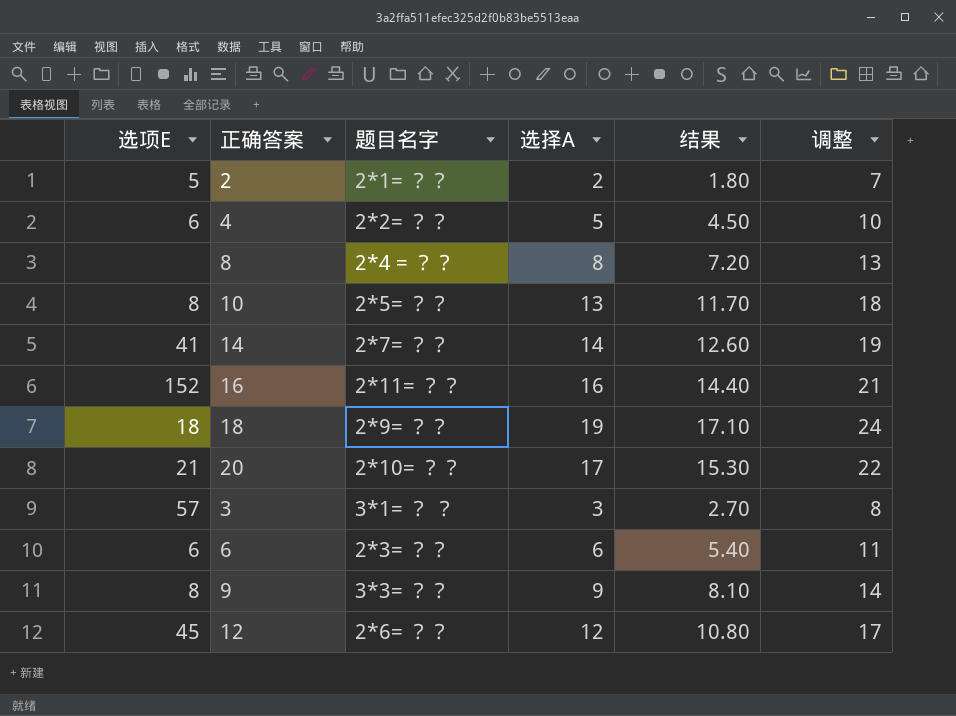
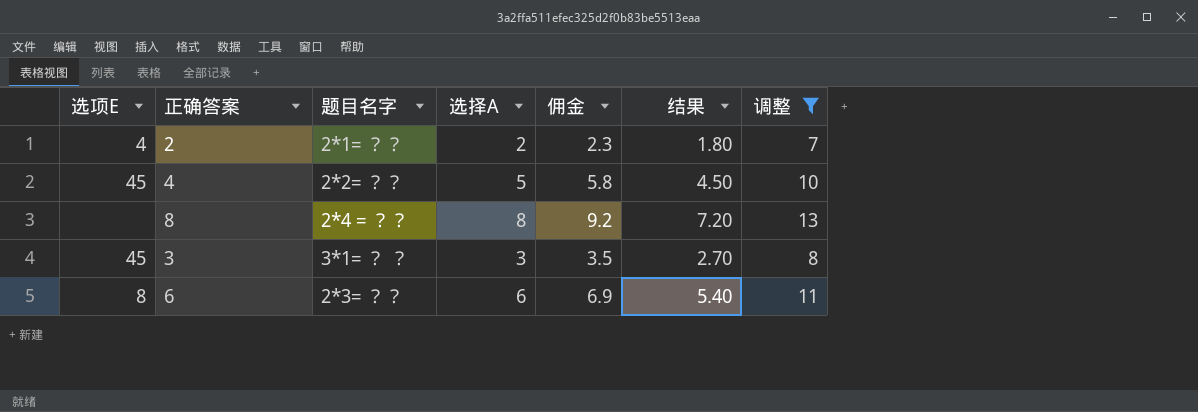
filter: none -> 调整 <= 13
column 佣金 | formula: none -> [选择A] * 1.15
2 | 选项E: 5 -> 4
4 | 选项E: 6 -> 45
3 | 选项E: 57 -> 45
6 | 选项E: 6 -> 8

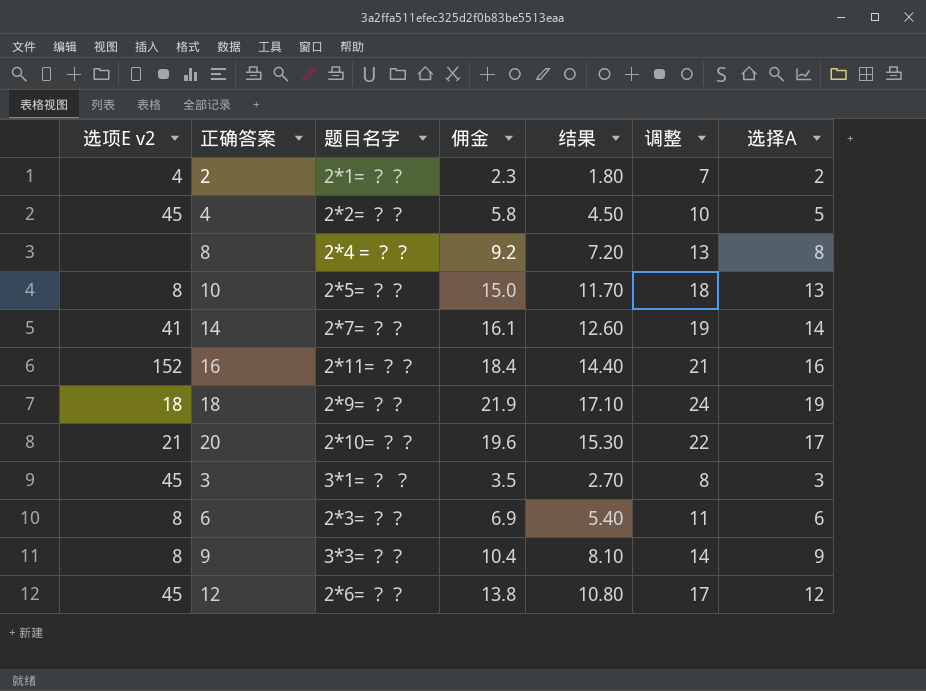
filter: 调整 <= 13 -> none
column name: 选项E -> 选项E v2
column 选择A | position: 4 -> 7

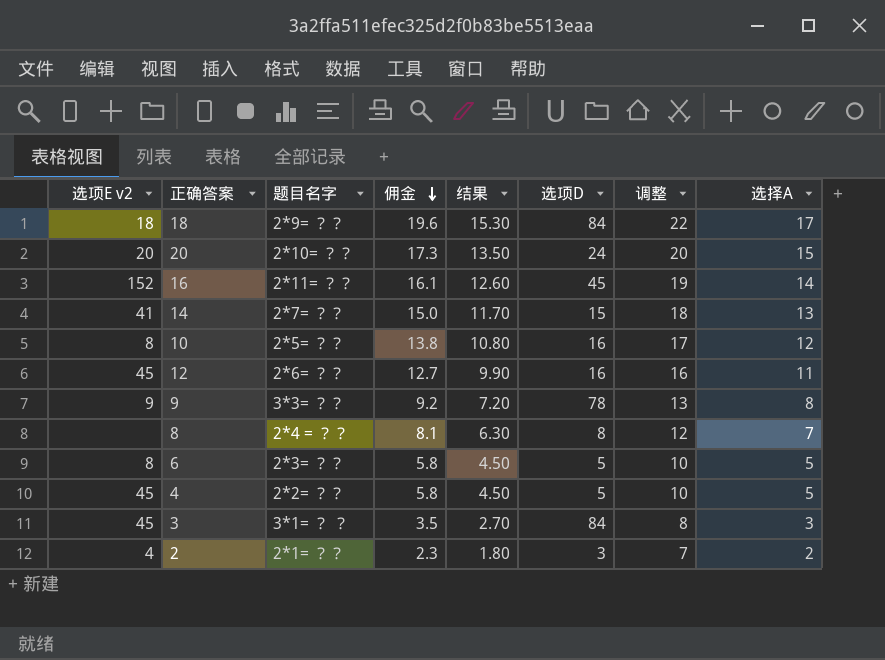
row order: none -> 佣金 descending
column 选项D | position: none -> 6
18 | 佣金: 21.9 -> 19.6
18 | 结果: 17.10 -> 15.30
18 | 调整: 24 -> 22
18 | 选择A: 19 -> 17
20 | 选项E v2: 21 -> 20
20 | 佣金: 19.6 -> 17.3
20 | 结果: 15.30 -> 13.50
20 | 调整: 22 -> 20
20 | 选择A: 17 -> 15
16 | 佣金: 18.4 -> 16.1
16 | 结果: 14.40 -> 12.60
16 | 调整: 21 -> 19
16 | 选择A: 16 -> 14
14 | 佣金: 16.1 -> 15.0
14 | 结果: 12.60 -> 11.70
14 | 调整: 19 -> 18
14 | 选择A: 14 -> 13
10 | 佣金: 15.0 -> 13.8
10 | 结果: 11.70 -> 10.80
10 | 调整: 18 -> 17
10 | 选择A: 13 -> 12
12 | 佣金: 13.8 -> 12.7
12 | 结果: 10.80 -> 9.90
12 | 调整: 17 -> 16
12 | 选择A: 12 -> 11
9 | 选项E v2: 8 -> 9
9 | 佣金: 10.4 -> 9.2
9 | 结果: 8.10 -> 7.20
9 | 调整: 14 -> 13
9 | 选择A: 9 -> 8
8 | 佣金: 9.2 -> 8.1
8 | 结果: 7.20 -> 6.30
8 | 调整: 13 -> 12
8 | 选择A: 8 -> 7
6 | 佣金: 6.9 -> 5.8
6 | 结果: 5.40 -> 4.50
6 | 调整: 11 -> 10
6 | 选择A: 6 -> 5

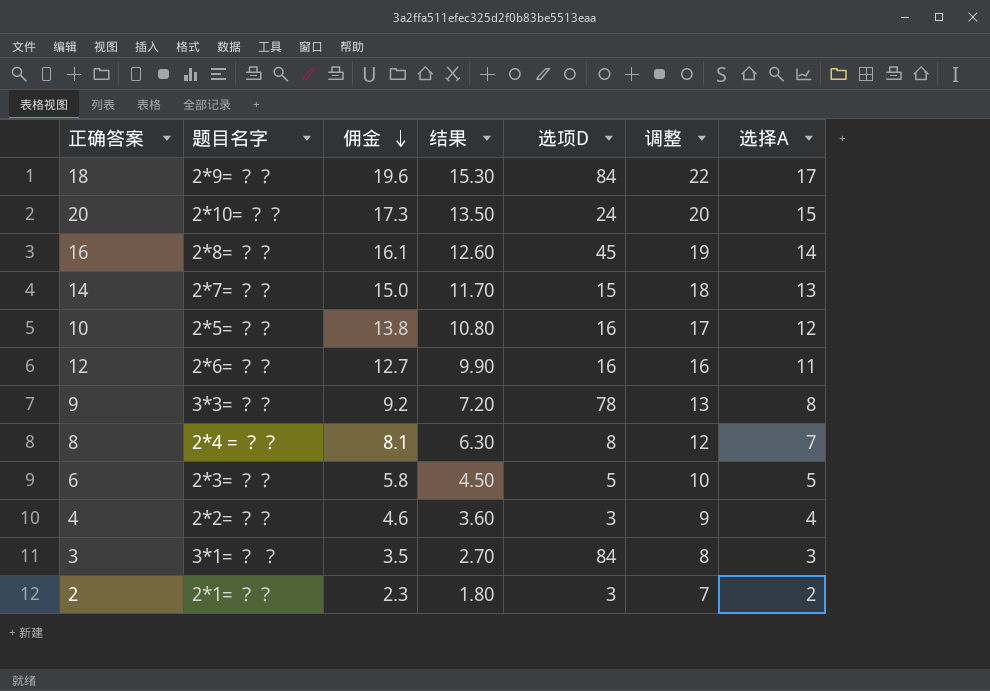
column 选项E v2 | position: 1 -> none
16 | 题目名字: 2*11= ？？ -> 2*8= ？？
4 | 佣金: 5.8 -> 4.6
4 | 结果: 4.50 -> 3.60
4 | 选项D: 5 -> 3
4 | 调整: 10 -> 9
4 | 选择A: 5 -> 4

